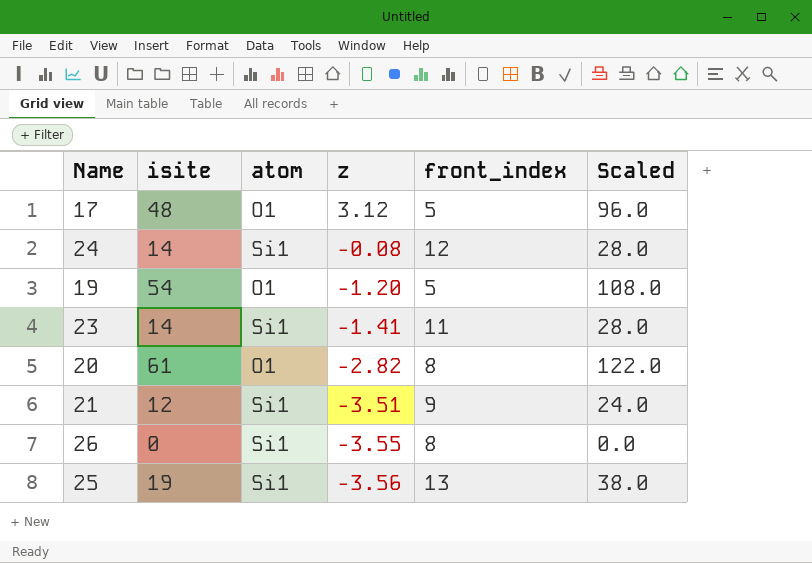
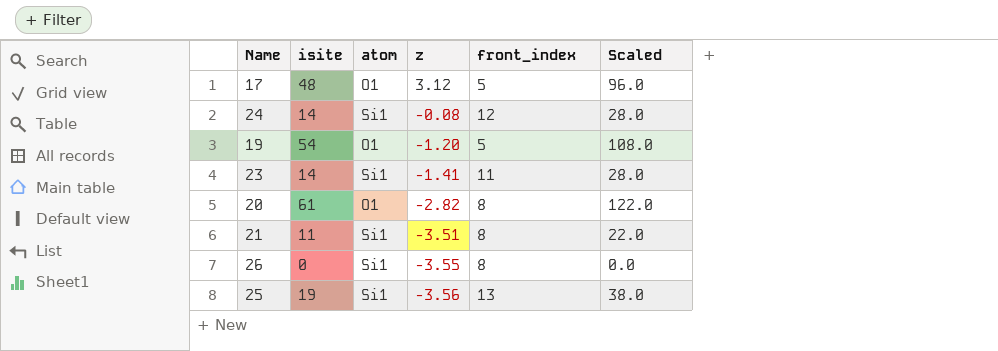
21 | isite: 12 -> 11
21 | front_index: 9 -> 8
21 | Scaled: 24.0 -> 22.0

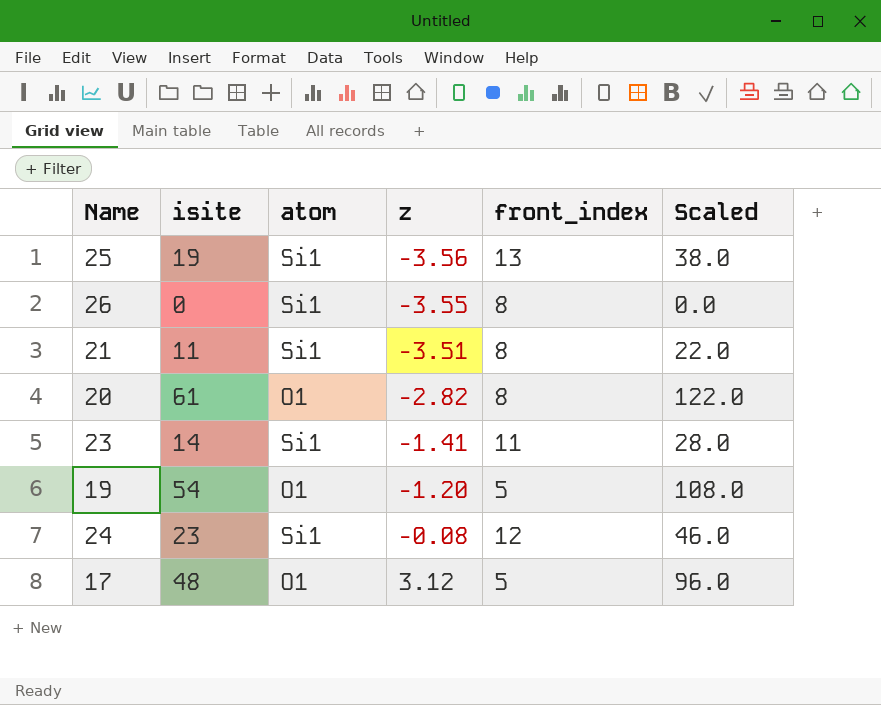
row order: z descending -> z ascending
24 | isite: 14 -> 23
24 | Scaled: 28.0 -> 46.0

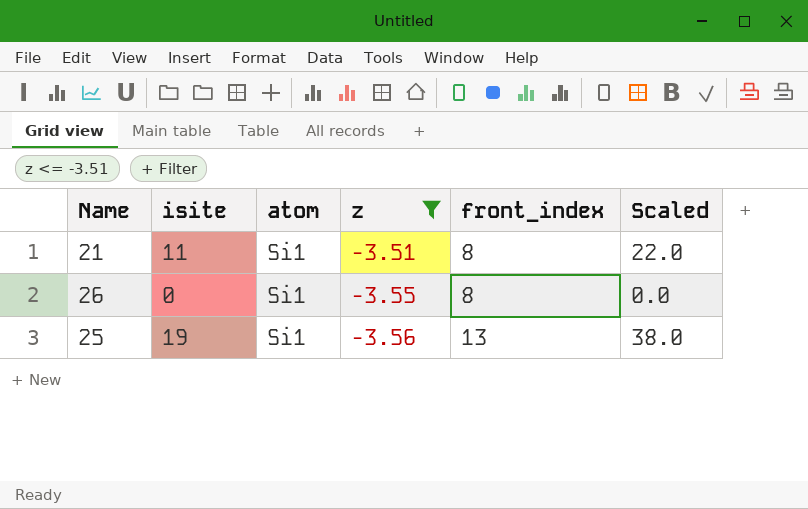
filter: none -> z <= -3.51
row order: z ascending -> z descending

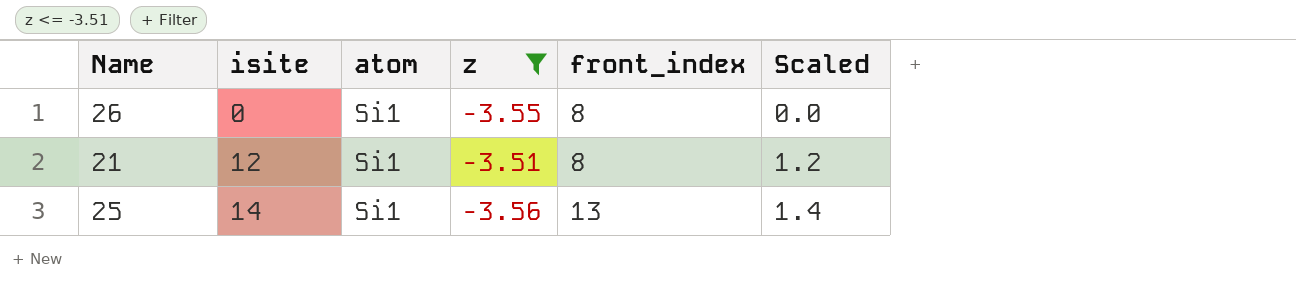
row order: z descending -> isite ascending
column Scaled | formula: [isite] * 2 -> [isite] * 0.1
21 | isite: 11 -> 12
25 | isite: 19 -> 14

